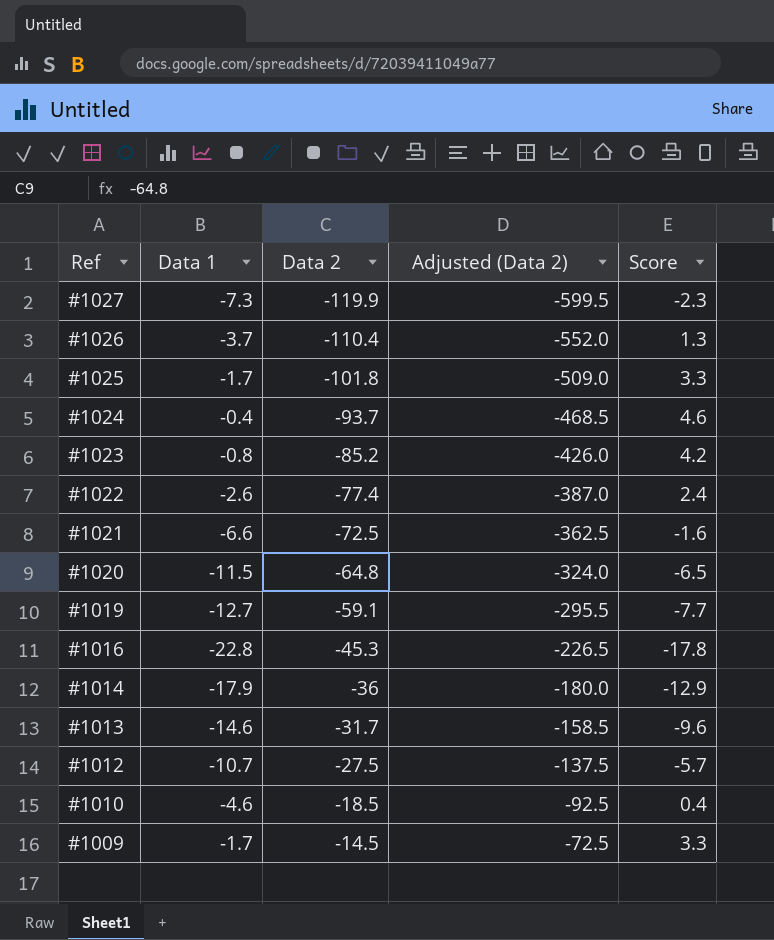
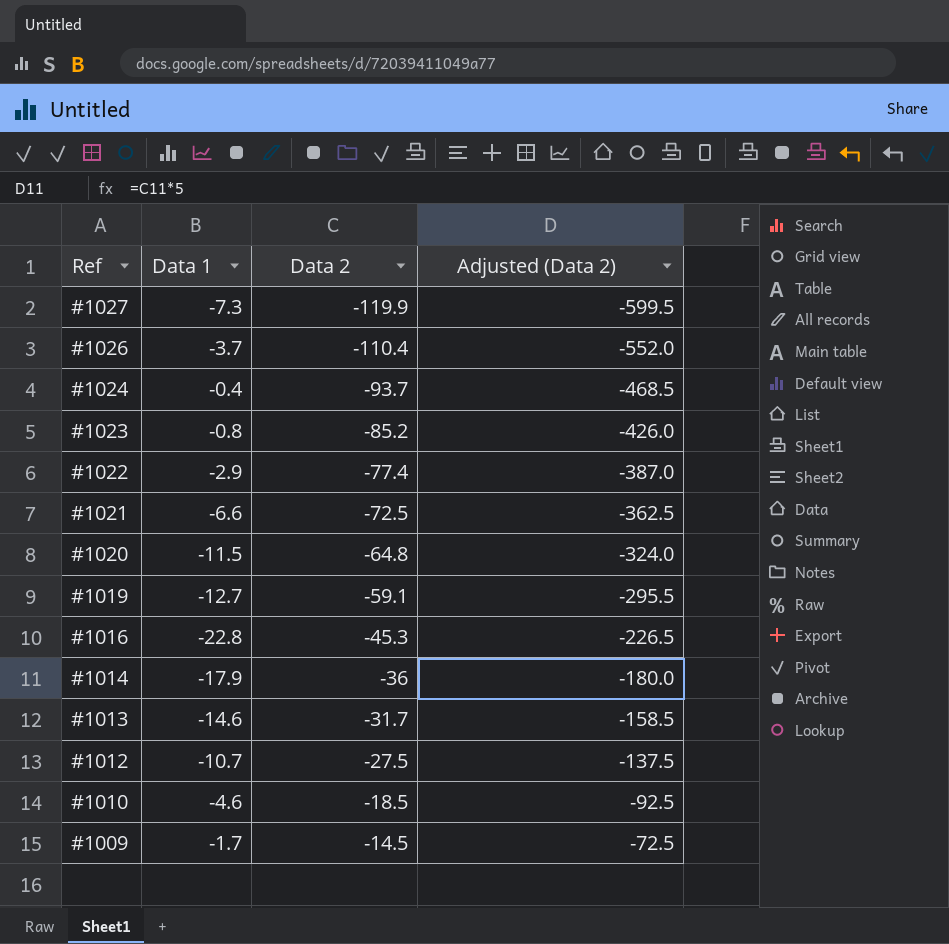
column Score | formula: [Data 1] + 5 -> none
row #1025: -1.7 | -101.8 | -509.0 | 3.3 -> none
#1022 | Data 1: -2.6 -> -2.9

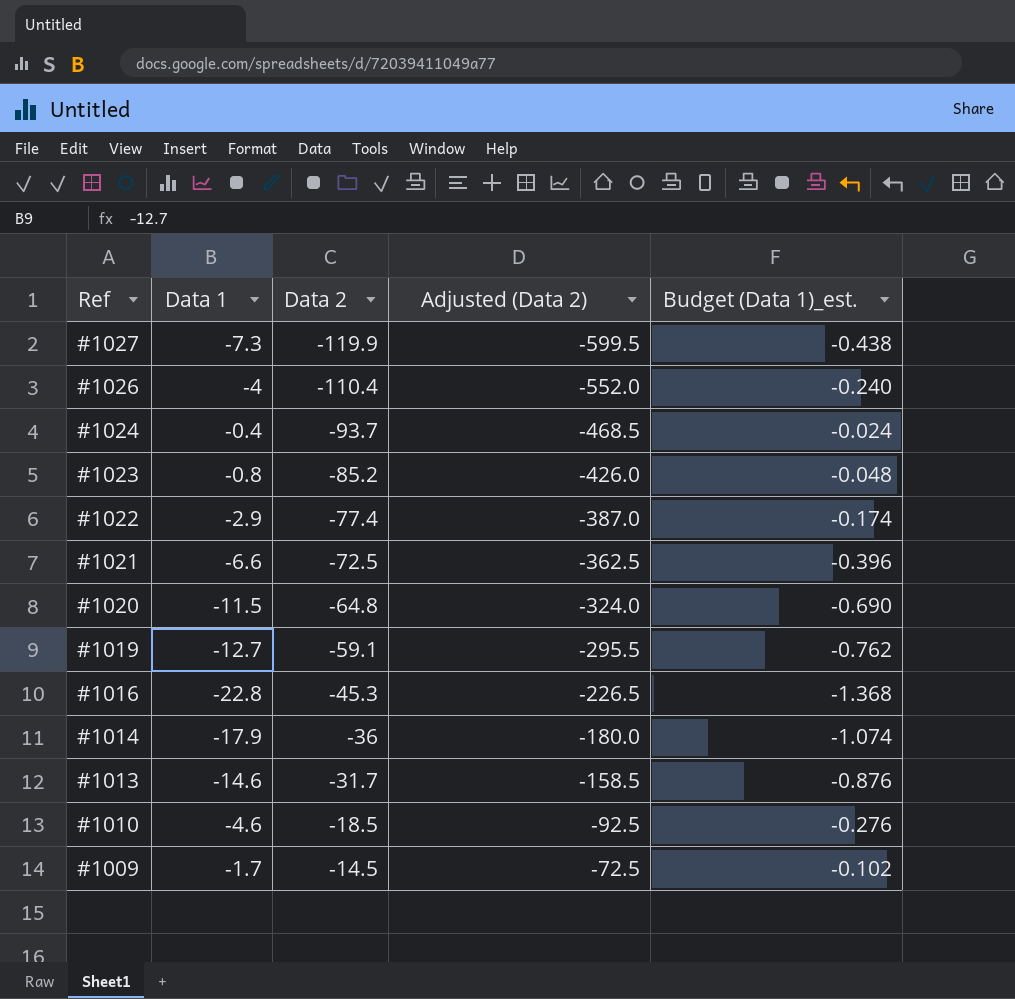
column Budget (Data 1)_est. | formula: none -> [Data 1] * 0.06
row #1012: -10.7 | -27.5 | -137.5 -> none
#1026 | Data 1: -3.7 -> -4

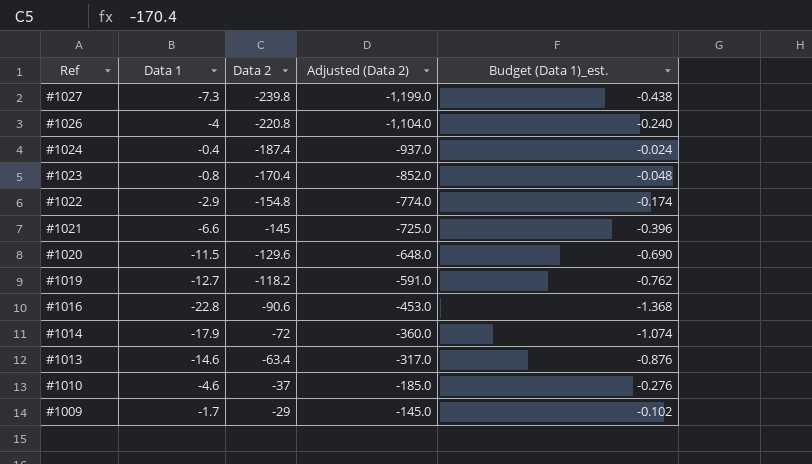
#1027 | Data 2: -119.9 -> -239.8
#1027 | Adjusted (Data 2): -599.5 -> -1,199.0
#1026 | Data 2: -110.4 -> -220.8
#1026 | Adjusted (Data 2): -552.0 -> -1,104.0
#1024 | Data 2: -93.7 -> -187.4
#1024 | Adjusted (Data 2): -468.5 -> -937.0
#1023 | Data 2: -85.2 -> -170.4
#1023 | Adjusted (Data 2): -426.0 -> -852.0
#1022 | Data 2: -77.4 -> -154.8
#1022 | Adjusted (Data 2): -387.0 -> -774.0
#1021 | Data 2: -72.5 -> -145
#1021 | Adjusted (Data 2): -362.5 -> -725.0
#1020 | Data 2: -64.8 -> -129.6
#1020 | Adjusted (Data 2): -324.0 -> -648.0
#1019 | Data 2: -59.1 -> -118.2
#1019 | Adjusted (Data 2): -295.5 -> -591.0
#1016 | Data 2: -45.3 -> -90.6
#1016 | Adjusted (Data 2): -226.5 -> -453.0
#1014 | Data 2: -36 -> -72
#1014 | Adjusted (Data 2): -180.0 -> -360.0
#1013 | Data 2: -31.7 -> -63.4
#1013 | Adjusted (Data 2): -158.5 -> -317.0
#1010 | Data 2: -18.5 -> -37
#1010 | Adjusted (Data 2): -92.5 -> -185.0
#1009 | Data 2: -14.5 -> -29
#1009 | Adjusted (Data 2): -72.5 -> -145.0

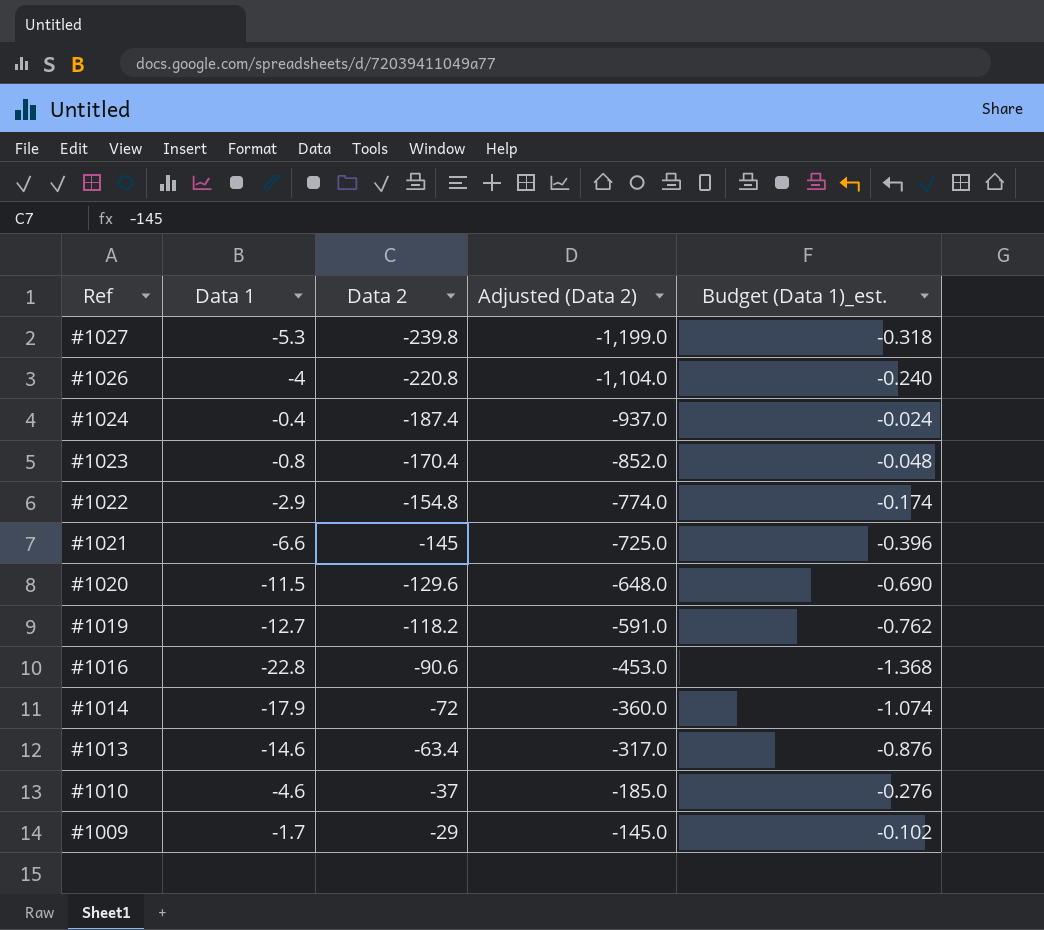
#1027 | Data 1: -7.3 -> -5.3
#1027 | Budget (Data 1)_est.: -0.438 -> -0.318

